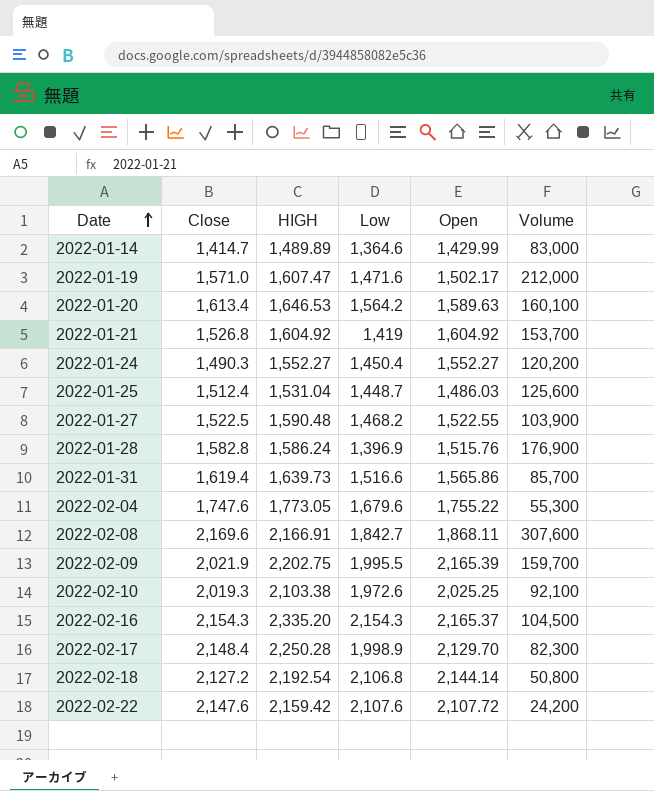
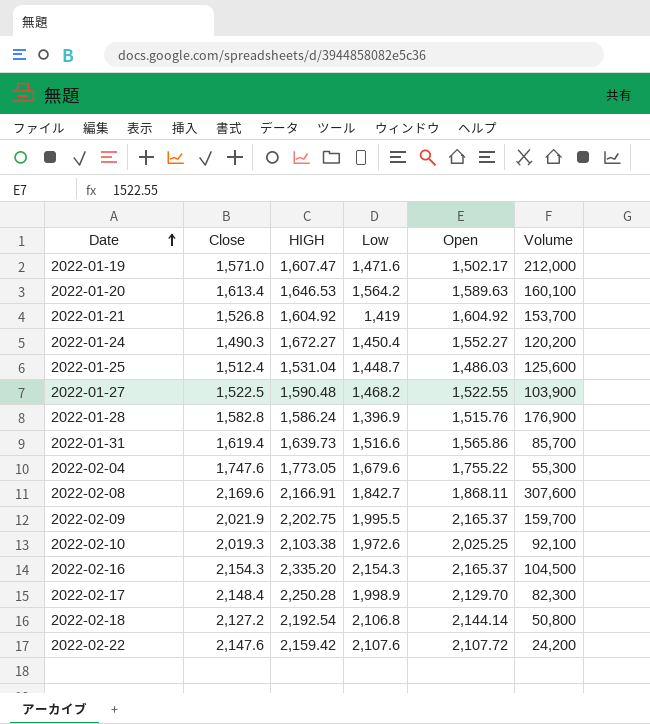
row 2022-01-14: 1,414.7 | 1,489.89 | 1,364.6 | 1,429.99 | 83,000 -> none
2022-01-24 | HIGH: 1,552.27 -> 1,672.27
2022-02-09 | Open: 2,165.39 -> 2,165.37

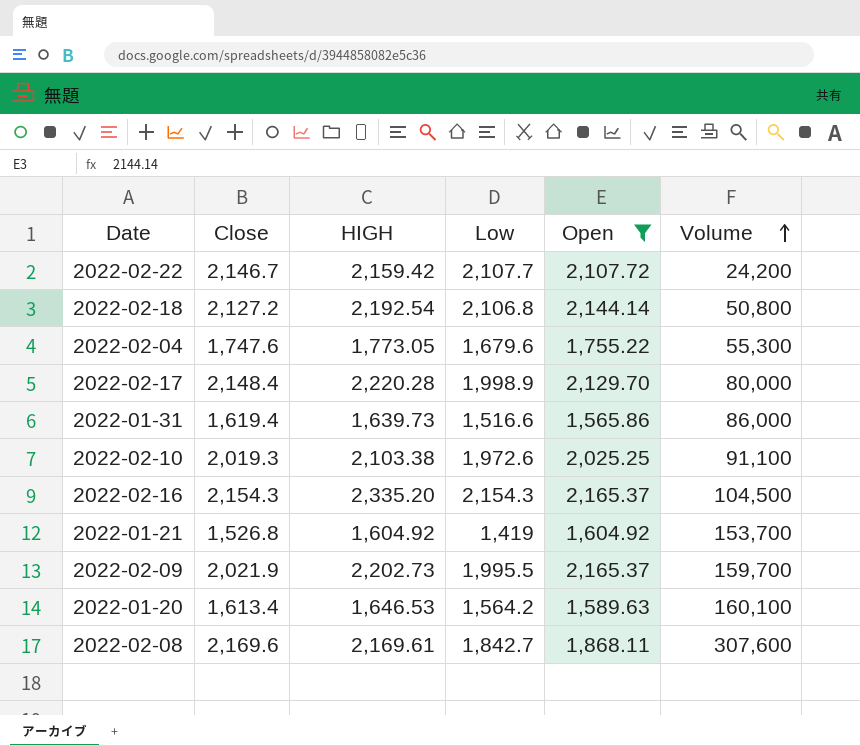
filter: none -> Open >= 1,565.86
row order: Date ascending -> Volume ascending
2022-02-22 | Close: 2,147.6 -> 2,146.7
2022-02-22 | Low: 2,107.6 -> 2,107.7
2022-02-17 | HIGH: 2,250.28 -> 2,220.28
2022-02-17 | Volume: 82,300 -> 80,000
2022-01-31 | Volume: 85,700 -> 86,000
2022-02-10 | Volume: 92,100 -> 91,100
2022-02-09 | HIGH: 2,202.75 -> 2,202.73
2022-02-08 | HIGH: 2,166.91 -> 2,169.61

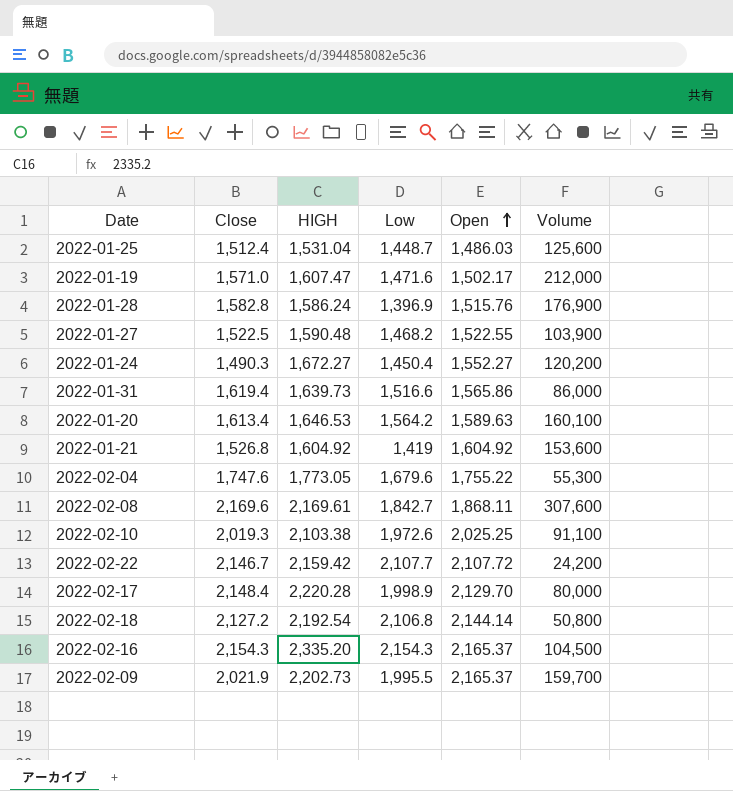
filter: Open >= 1,565.86 -> none
row order: Volume ascending -> Open ascending
2022-01-21 | Volume: 153,700 -> 153,600

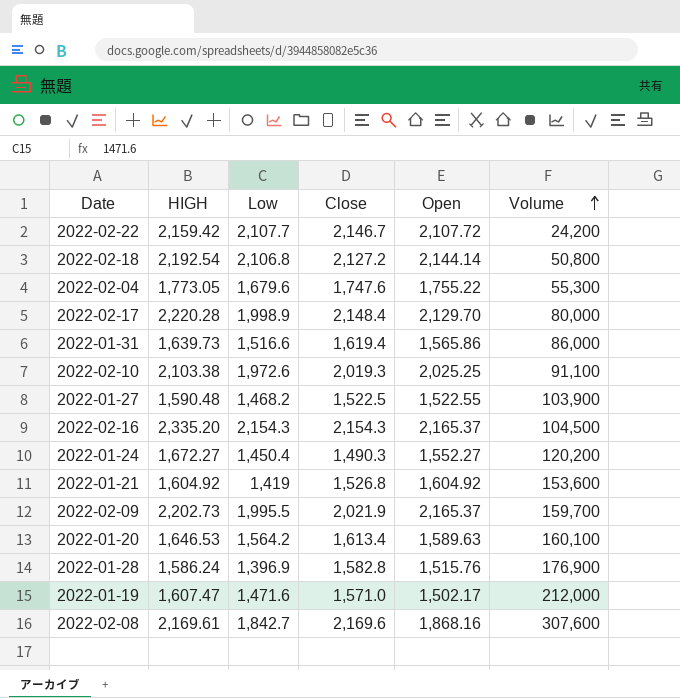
row order: Open ascending -> Volume ascending
column Close | position: 2 -> 4
row 2022-01-25: 1,512.4 | 1,531.04 | 1,448.7 | 1,486.03 | 125,600 -> none
2022-02-08 | Open: 1,868.11 -> 1,868.16

